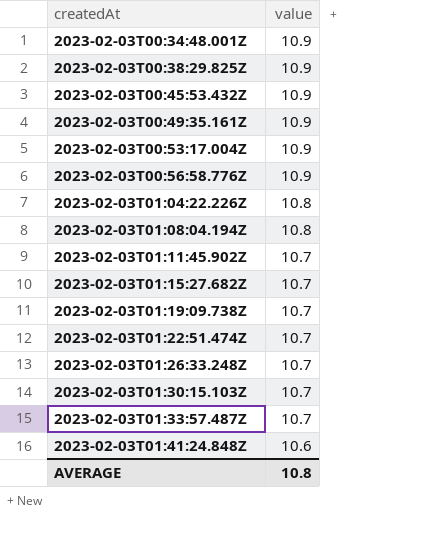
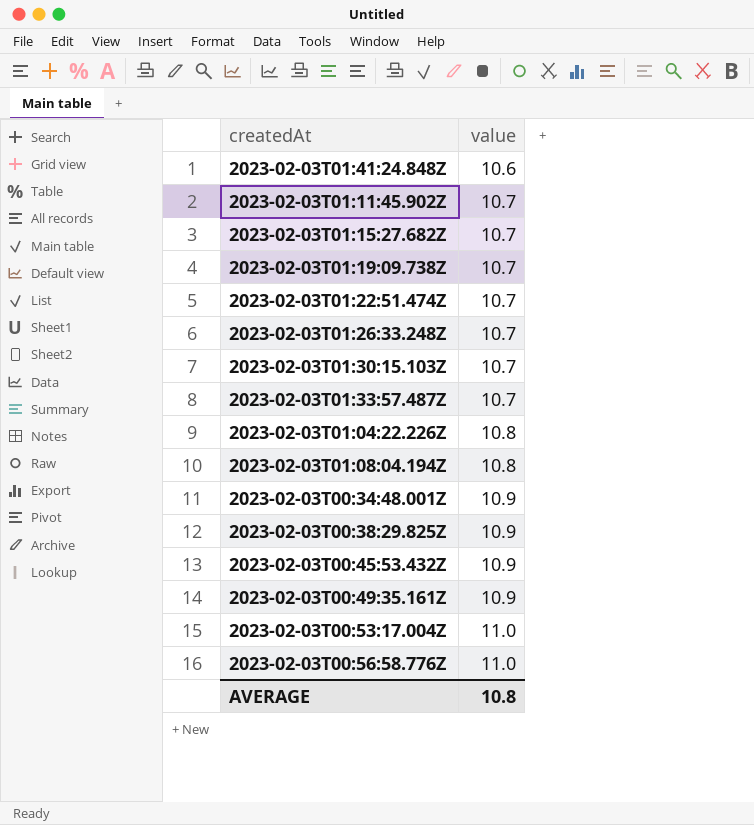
row order: createdAt ascending -> value ascending
2023-02-03T00:53:17.004Z | value: 10.9 -> 11.0
2023-02-03T00:56:58.776Z | value: 10.9 -> 11.0

